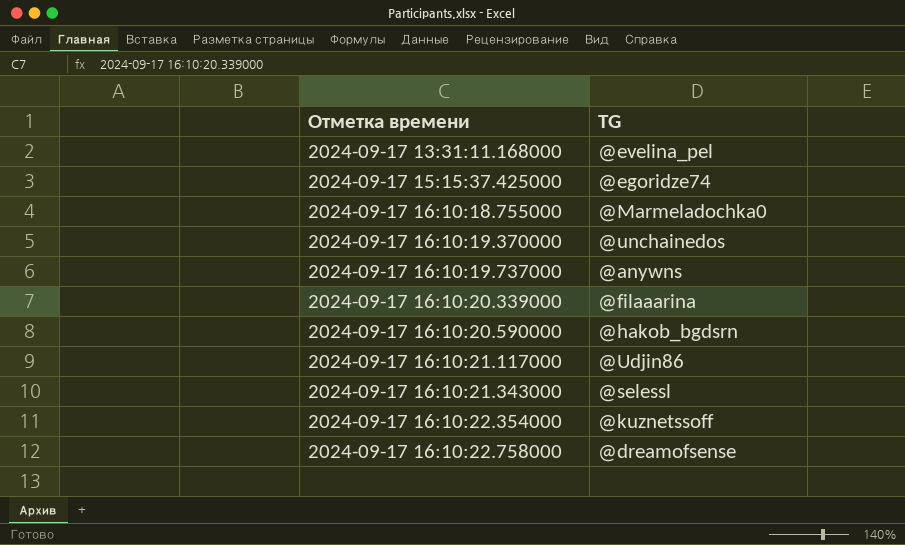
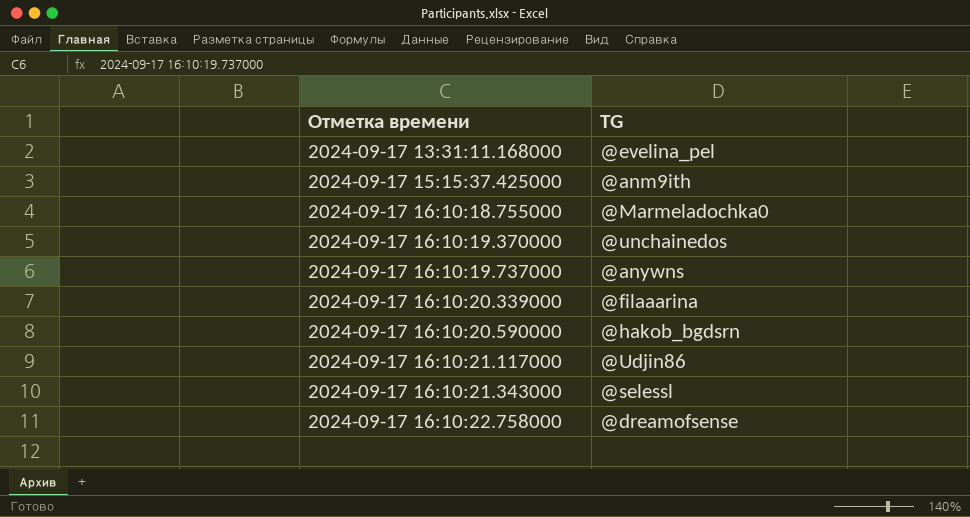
row 2024-09-17 16:10:22.354000: @kuznetssoff -> none
2024-09-17 15:15:37.425000 | TG: @egoridze74 -> @anm9ith

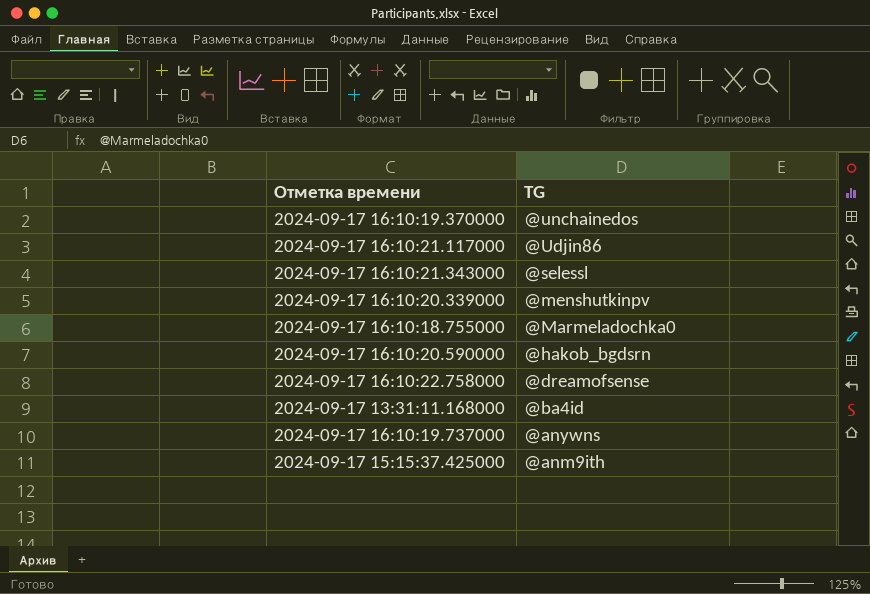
row order: Отметка времени ascending -> TG descending
2024-09-17 16:10:20.339000 | TG: @filaaarina -> @menshutkinpv
2024-09-17 13:31:11.168000 | TG: @evelina_pel -> @ba4id

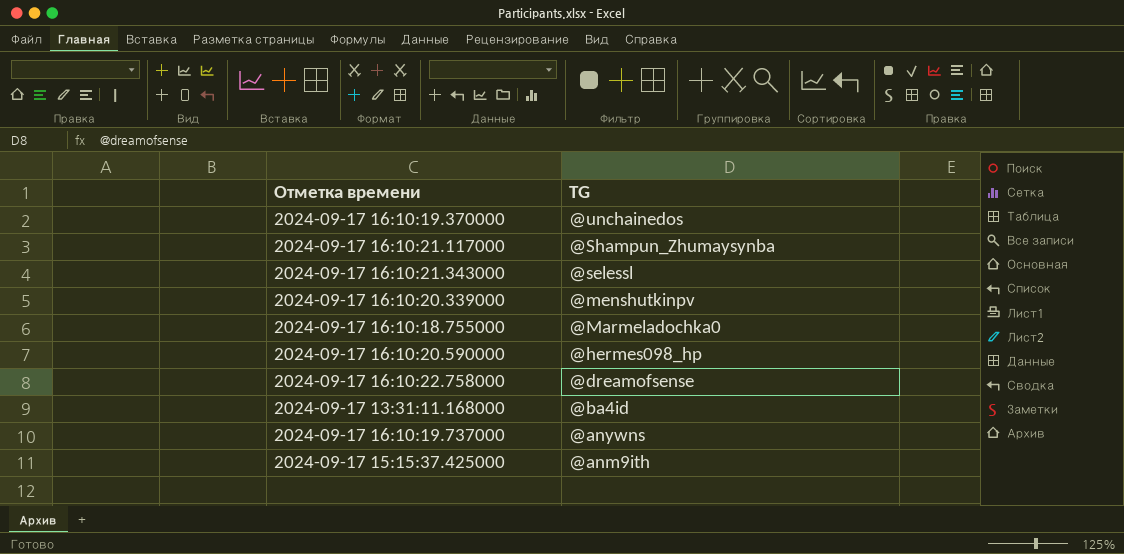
2024-09-17 16:10:21.117000 | TG: @Udjin86 -> @Shampun_Zhumaysynba
2024-09-17 16:10:20.590000 | TG: @hakob_bgdsrn -> @hermes098_hp

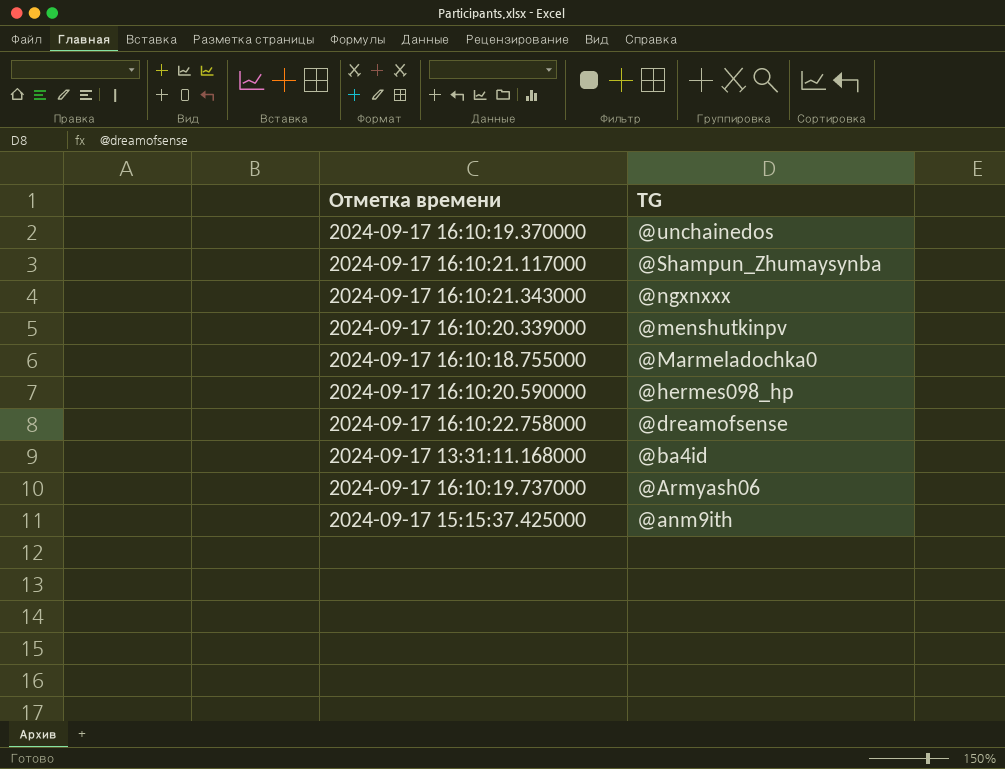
2024-09-17 16:10:21.343000 | TG: @selessl -> @ngxnxxx
2024-09-17 16:10:19.737000 | TG: @anywns -> @Armyash06

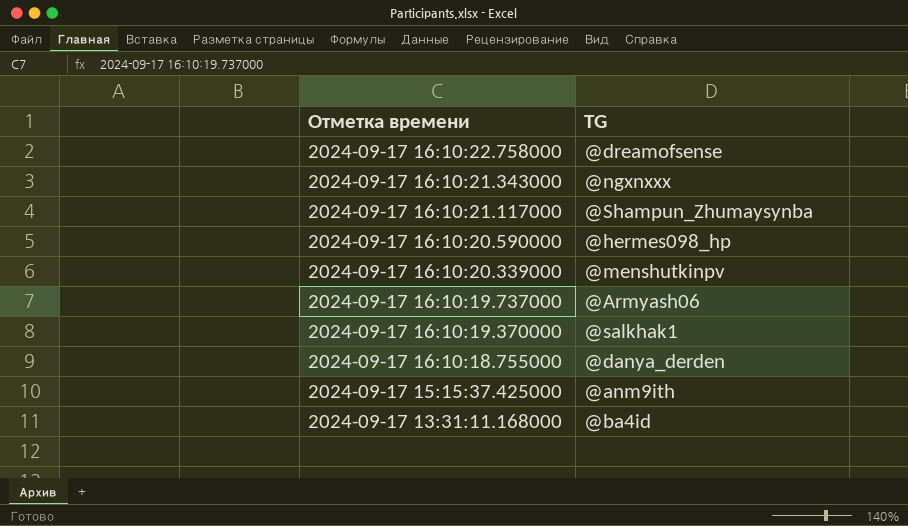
row order: TG descending -> Отметка времени descending
2024-09-17 16:10:19.370000 | TG: @unchainedos -> @salkhak1
2024-09-17 16:10:18.755000 | TG: @Marmeladochka0 -> @danya_derden

